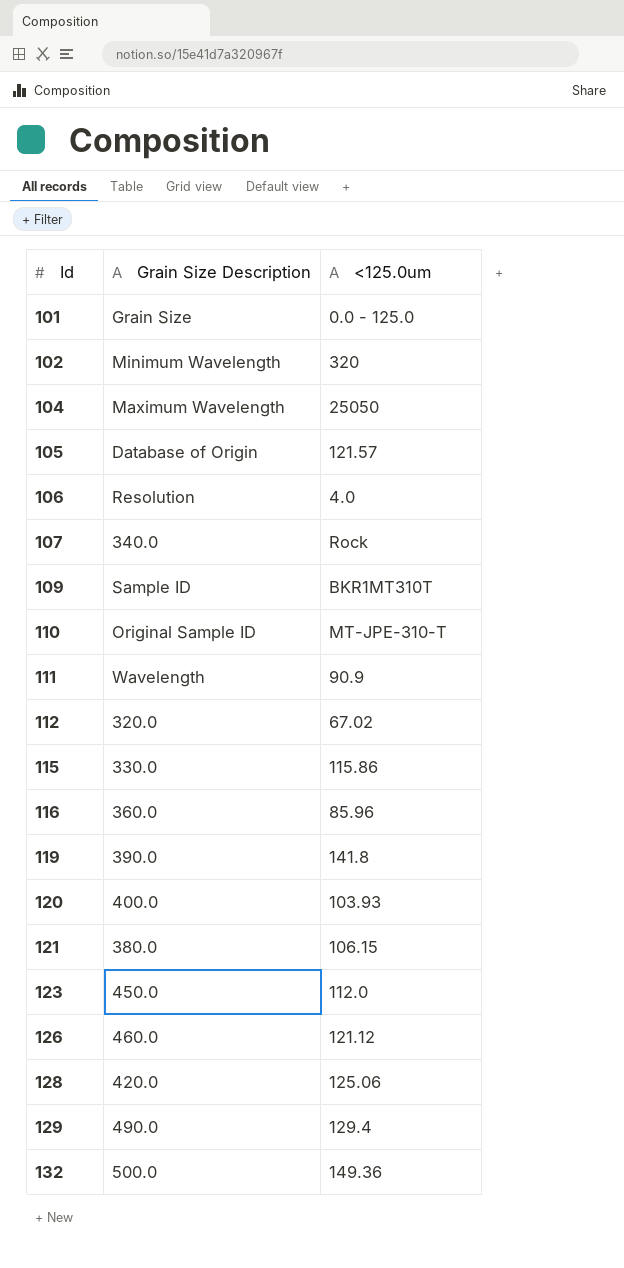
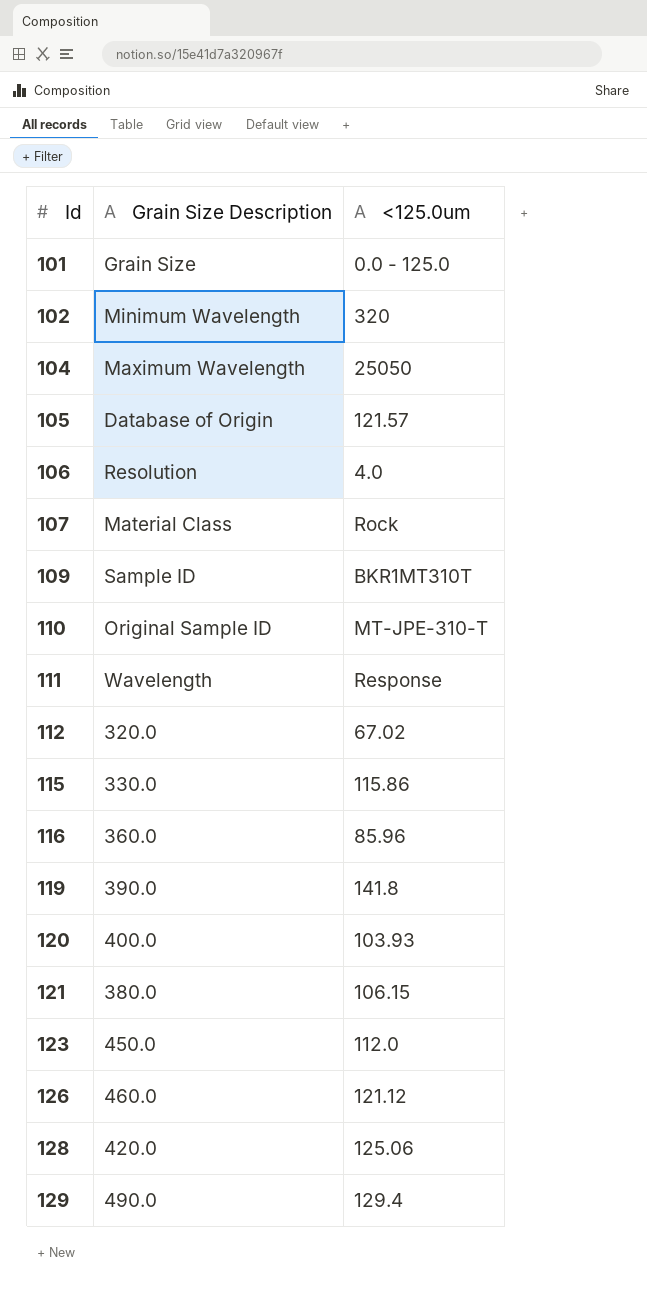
row 132: 500.0 | 149.36 -> none
107 | Grain Size Description: 340.0 -> Material Class
111 | <125.0um: 90.9 -> Response

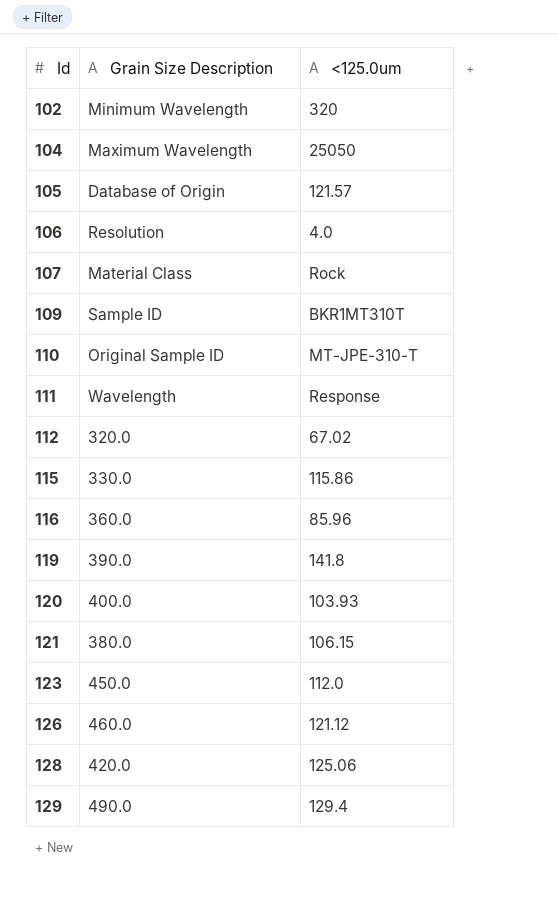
row 101: Grain Size | 0.0 - 125.0 -> none

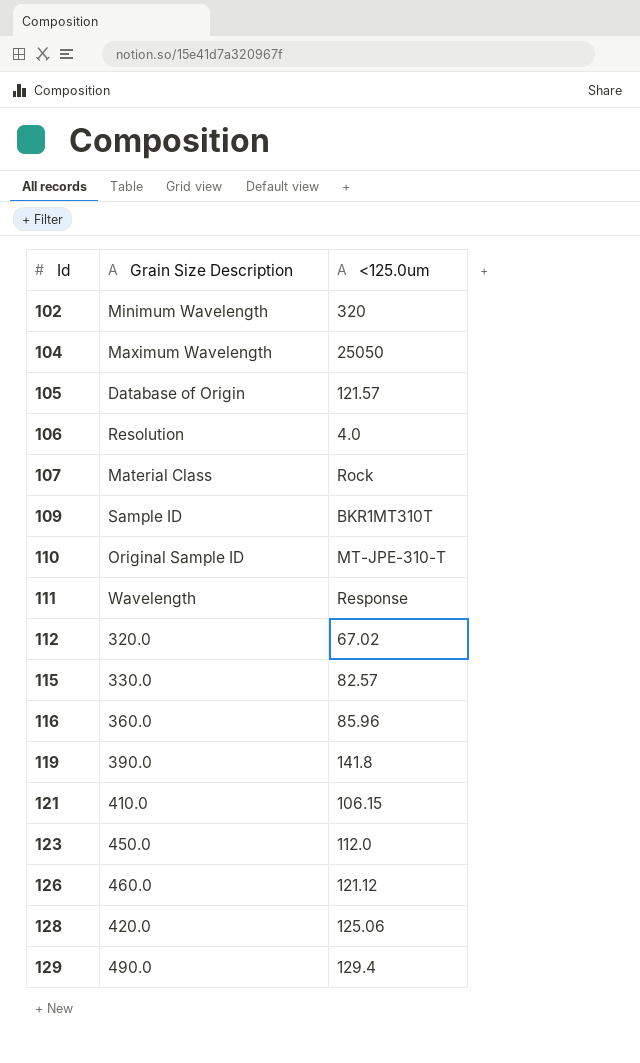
row 120: 400.0 | 103.93 -> none
115 | <125.0um: 115.86 -> 82.57
121 | Grain Size Description: 380.0 -> 410.0

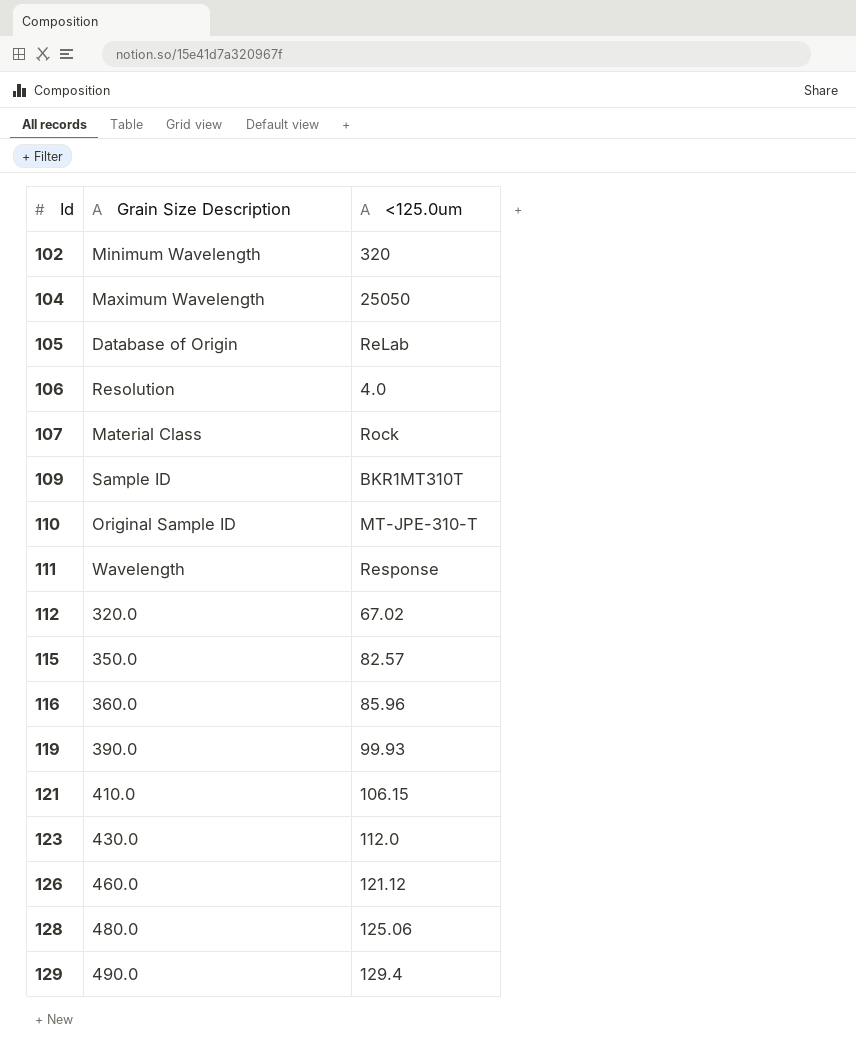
105 | <125.0um: 121.57 -> ReLab
115 | Grain Size Description: 330.0 -> 350.0
119 | <125.0um: 141.8 -> 99.93
123 | Grain Size Description: 450.0 -> 430.0
128 | Grain Size Description: 420.0 -> 480.0

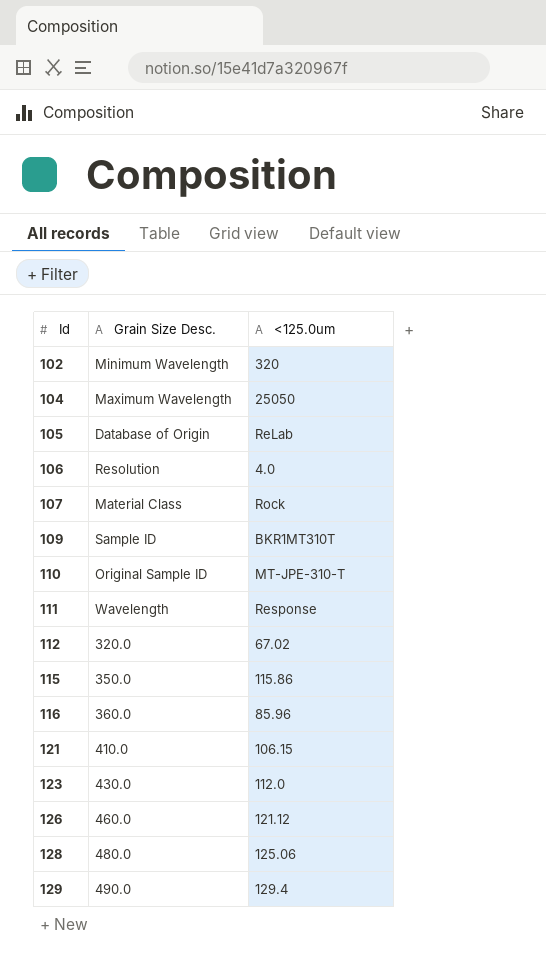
column name: Grain Size Description -> Grain Size Desc.
row 119: 390.0 | 99.93 -> none
115 | <125.0um: 82.57 -> 115.86

